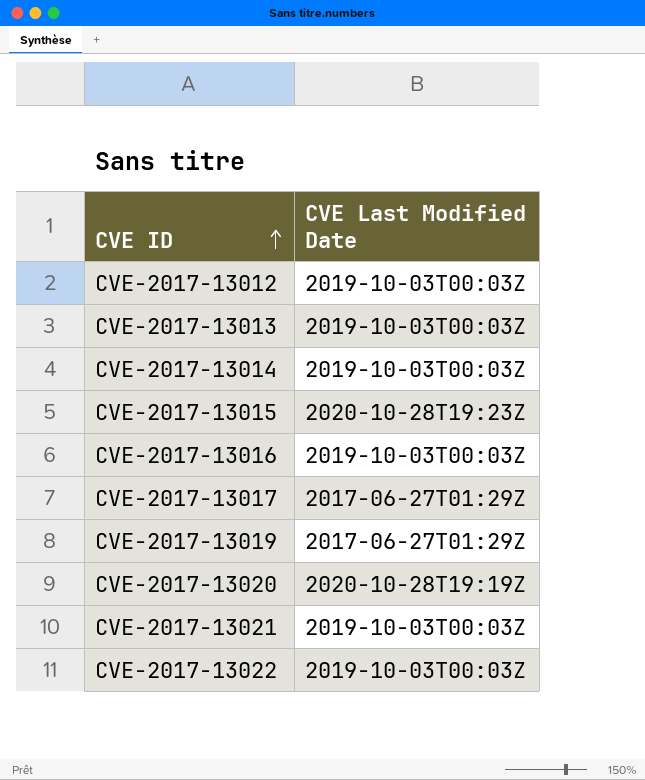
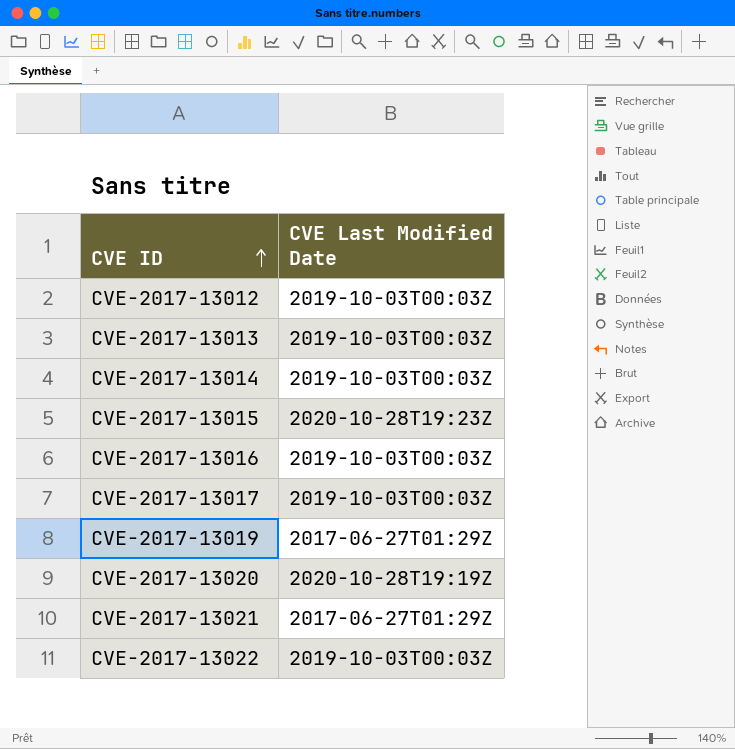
CVE-2017-13017 | CVE Last Modified Date: 2017-06-27T01:29Z -> 2019-10-03T00:03Z
CVE-2017-13021 | CVE Last Modified Date: 2019-10-03T00:03Z -> 2017-06-27T01:29Z

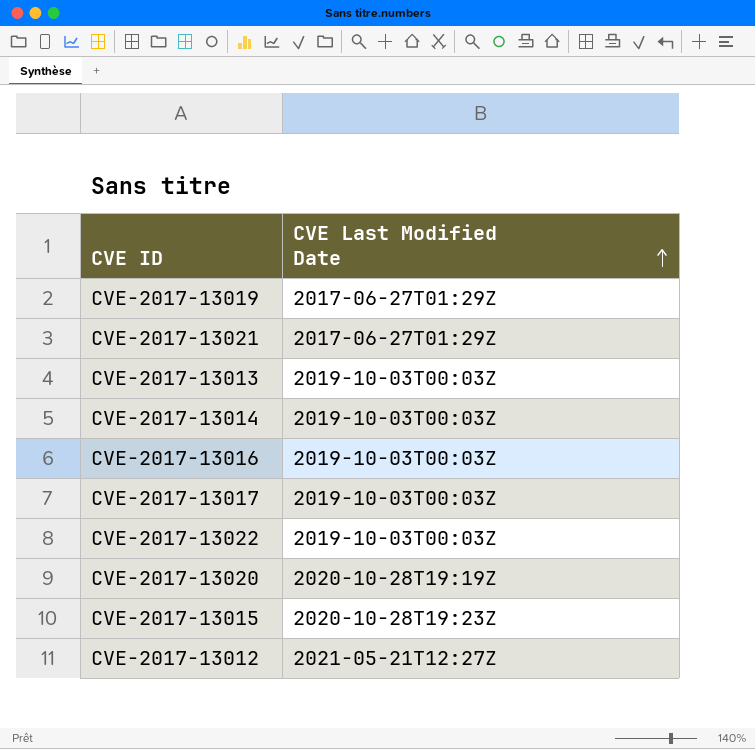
row order: CVE ID ascending -> CVE Last Modified Date ascending
CVE-2017-13012 | CVE Last Modified Date: 2019-10-03T00:03Z -> 2021-05-21T12:27Z

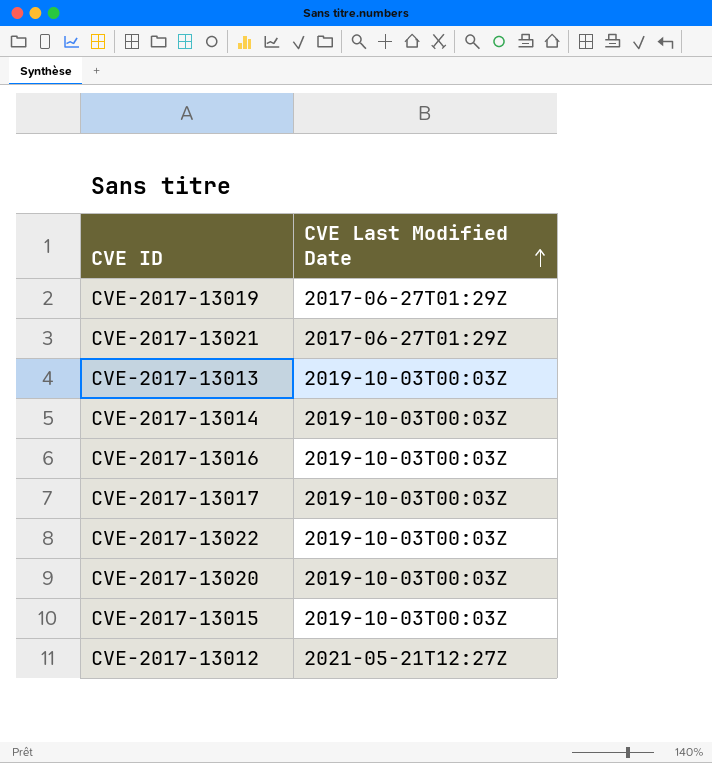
CVE-2017-13020 | CVE Last Modified Date: 2020-10-28T19:19Z -> 2019-10-03T00:03Z
CVE-2017-13015 | CVE Last Modified Date: 2020-10-28T19:23Z -> 2019-10-03T00:03Z

